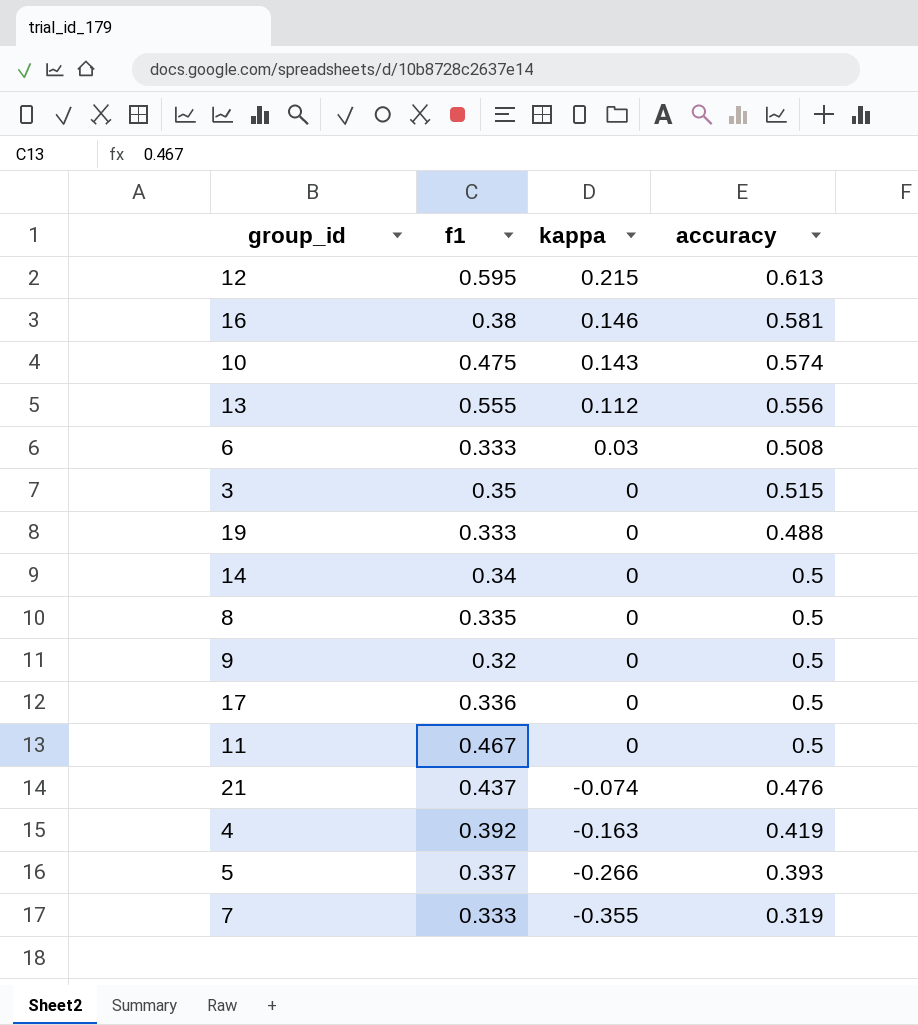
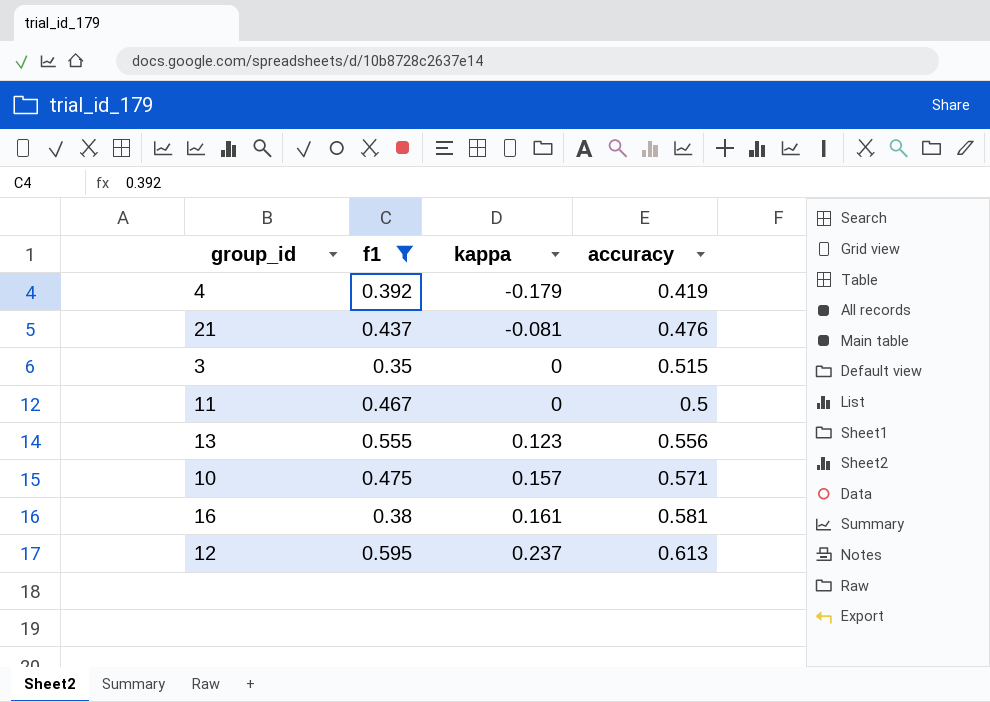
filter: none -> f1 >= 0.35
row order: kappa descending -> kappa ascending
4 | kappa: -0.163 -> -0.179
21 | kappa: -0.074 -> -0.081
13 | kappa: 0.112 -> 0.123
10 | kappa: 0.143 -> 0.157
10 | accuracy: 0.574 -> 0.571
16 | kappa: 0.146 -> 0.161
12 | kappa: 0.215 -> 0.237

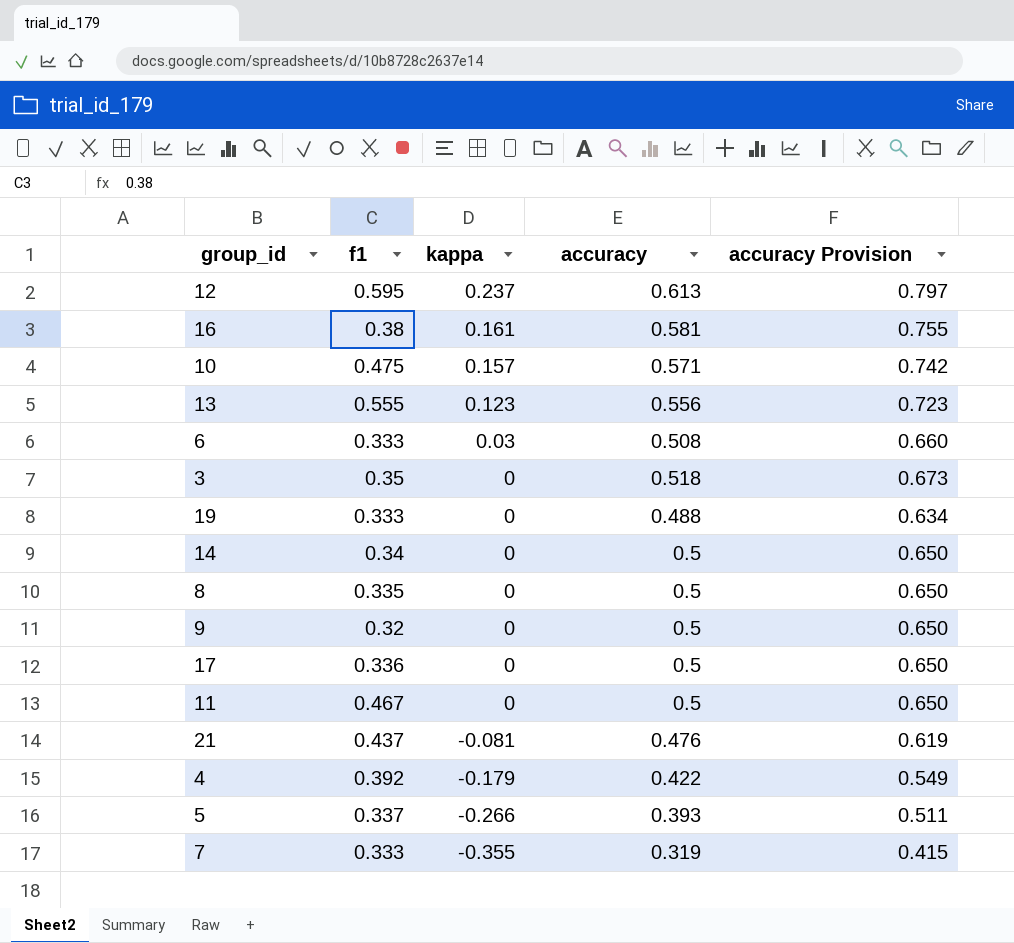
filter: f1 >= 0.35 -> none
row order: kappa ascending -> kappa descending
column accuracy Provision | formula: none -> [accuracy] * 1.3
3 | accuracy: 0.515 -> 0.518
4 | accuracy: 0.419 -> 0.422

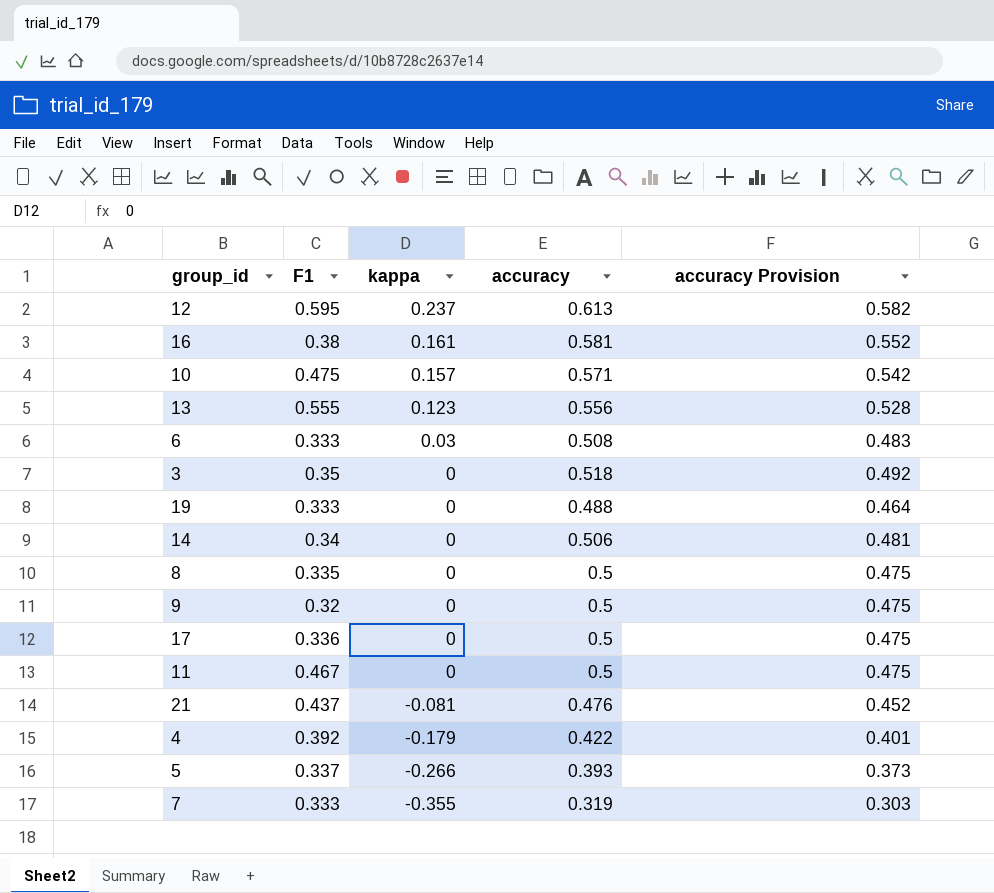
column name: f1 -> F1
column accuracy Provision | formula: [accuracy] * 1.3 -> [accuracy] * 0.95
14 | accuracy: 0.5 -> 0.506

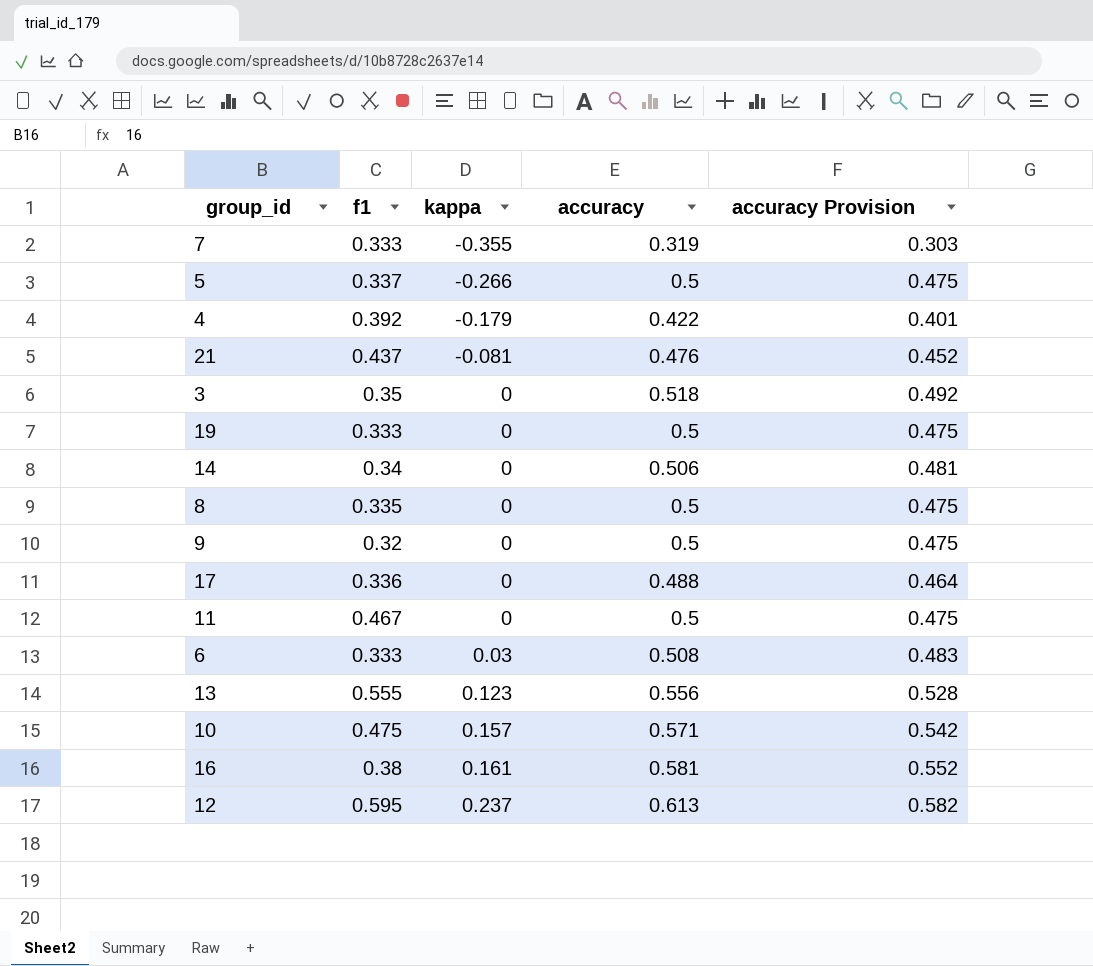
row order: kappa descending -> kappa ascending
column name: F1 -> f1
5 | accuracy: 0.393 -> 0.5
5 | accuracy Provision: 0.373 -> 0.475
19 | accuracy: 0.488 -> 0.5
19 | accuracy Provision: 0.464 -> 0.475
17 | accuracy: 0.5 -> 0.488
17 | accuracy Provision: 0.475 -> 0.464

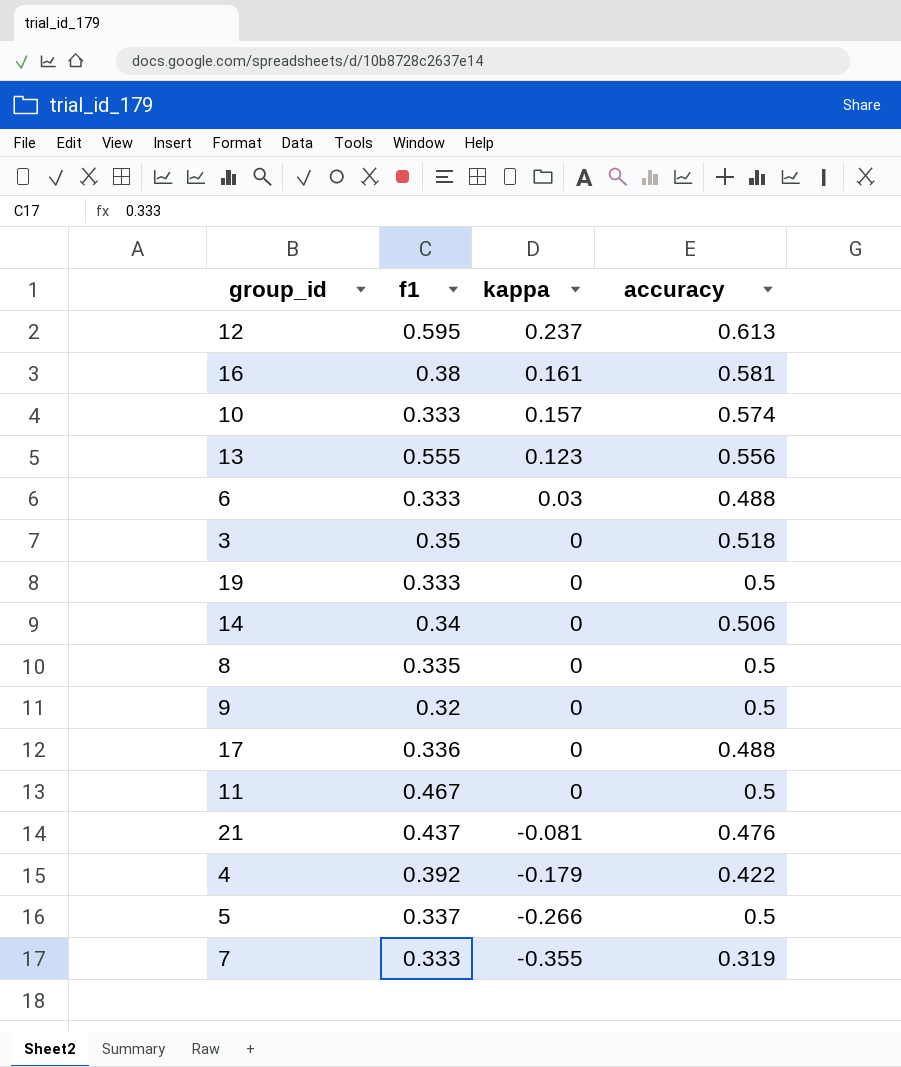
row order: kappa ascending -> kappa descending
column accuracy Provision | formula: [accuracy] * 0.95 -> none
10 | f1: 0.475 -> 0.333
10 | accuracy: 0.571 -> 0.574
6 | accuracy: 0.508 -> 0.488

